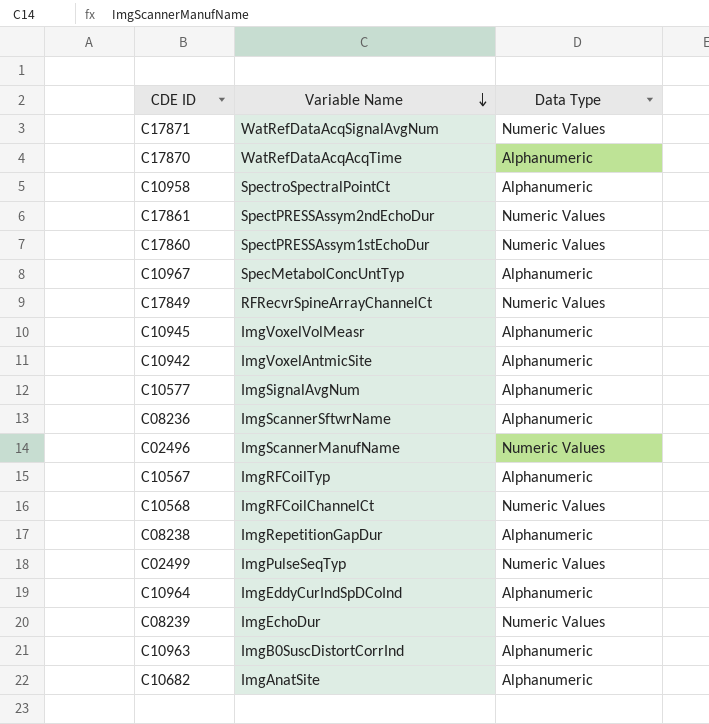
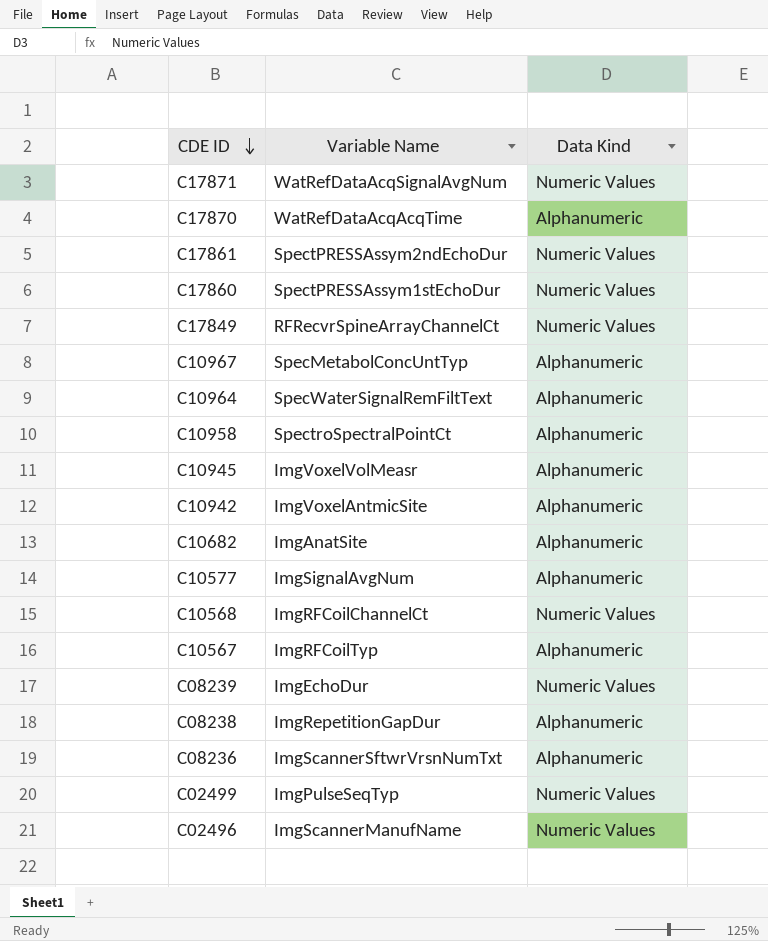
row order: Variable Name descending -> CDE ID descending
column name: Data Type -> Data Kind
row C10963: ImgB0SuscDistortCorrInd | Alphanumeric -> none
C10964 | Variable Name: ImgEddyCurIndSpDCoInd -> SpecWaterSignalRemFiltText
C08236 | Variable Name: ImgScannerSftwrName -> ImgScannerSftwrVrsnNumTxt

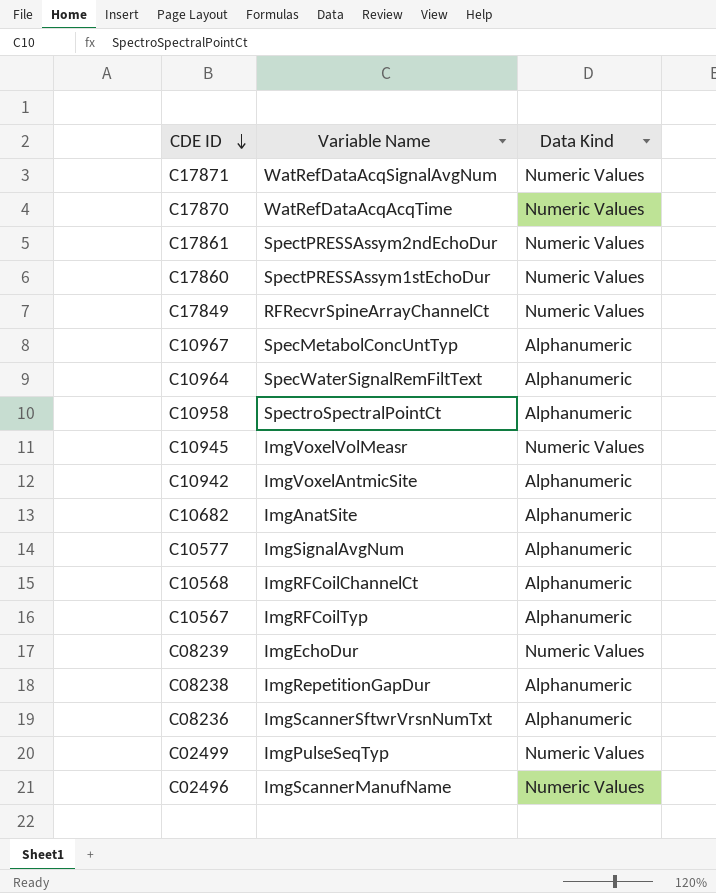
C17870 | Data Kind: Alphanumeric -> Numeric Values
C10945 | Data Kind: Alphanumeric -> Numeric Values
C10568 | Data Kind: Numeric Values -> Alphanumeric

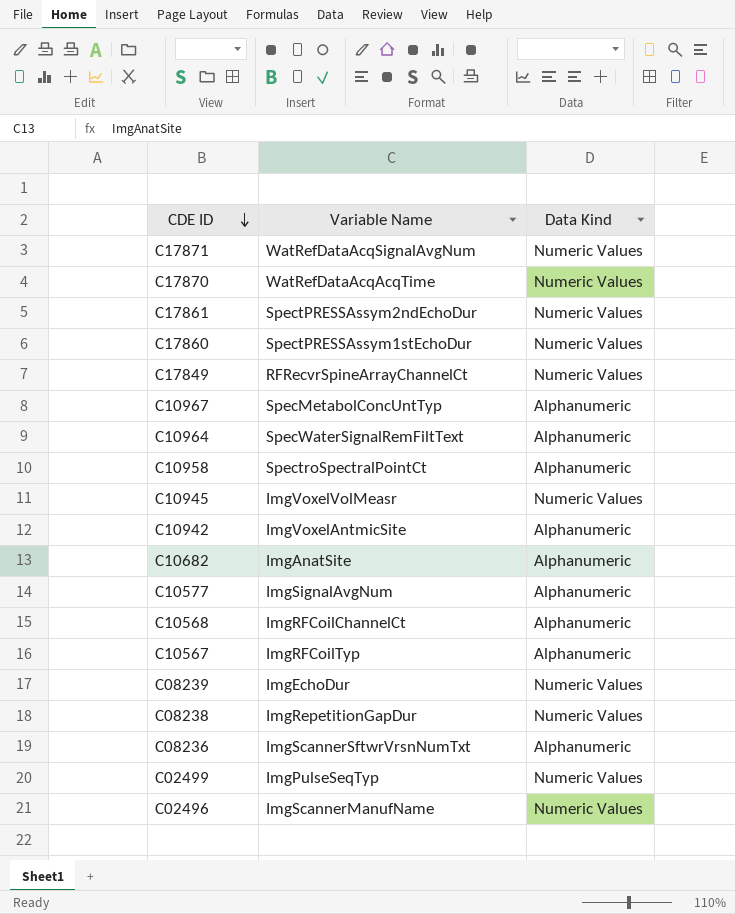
C08238 | Data Kind: Alphanumeric -> Numeric Values

